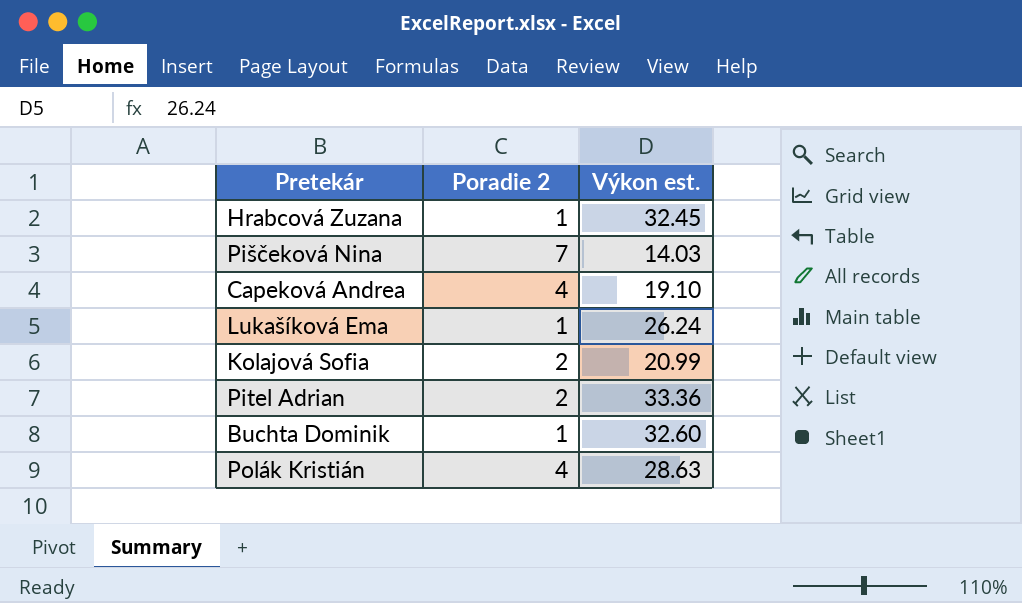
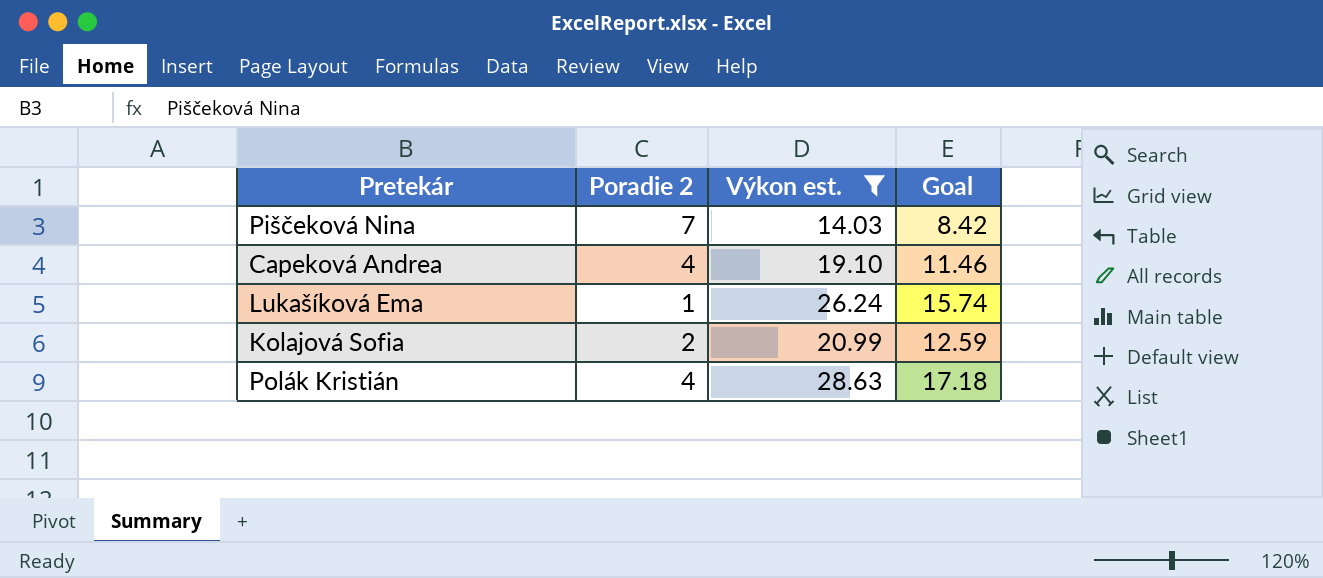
filter: none -> Výkon est. <= 28.63
column Goal | formula: none -> [Výkon est.] * 0.6

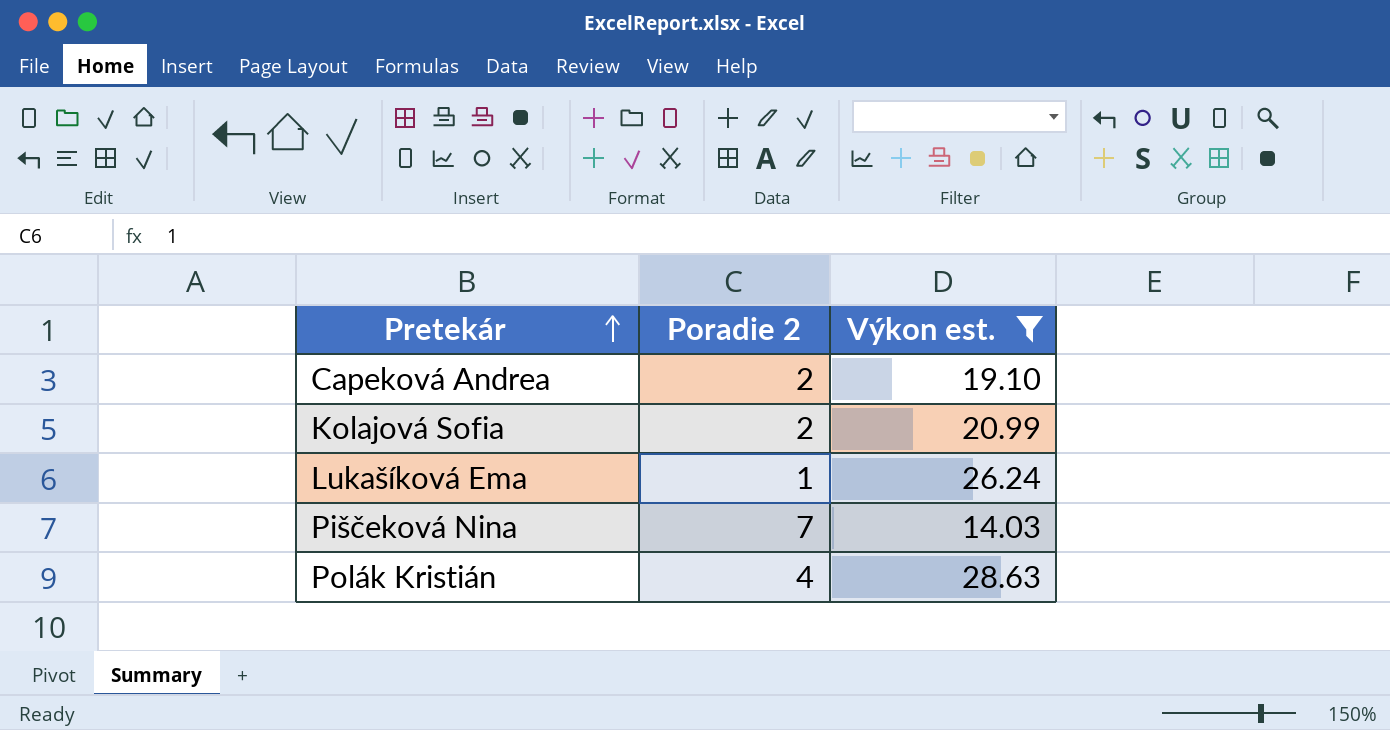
row order: none -> Pretekár ascending
column Goal | formula: [Výkon est.] * 0.6 -> none
Capeková Andrea | Poradie 2: 4 -> 2

